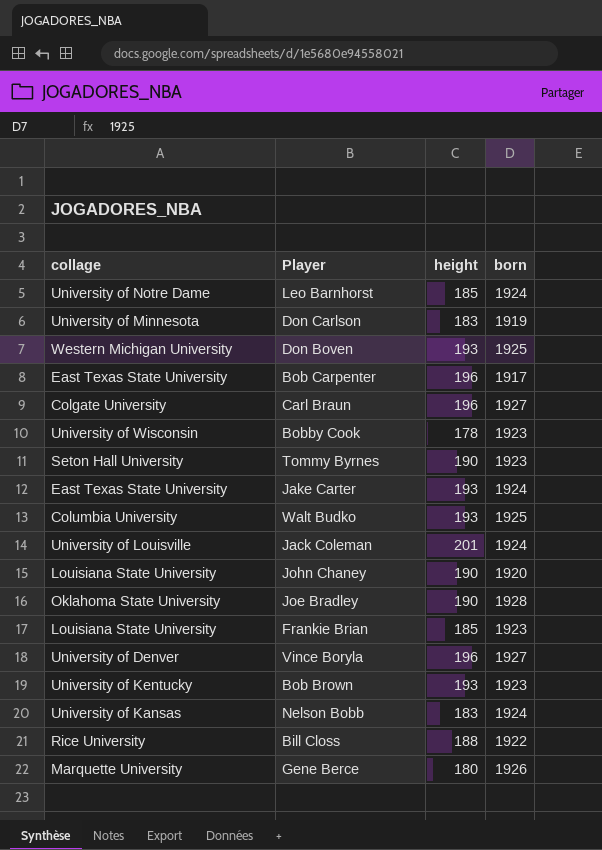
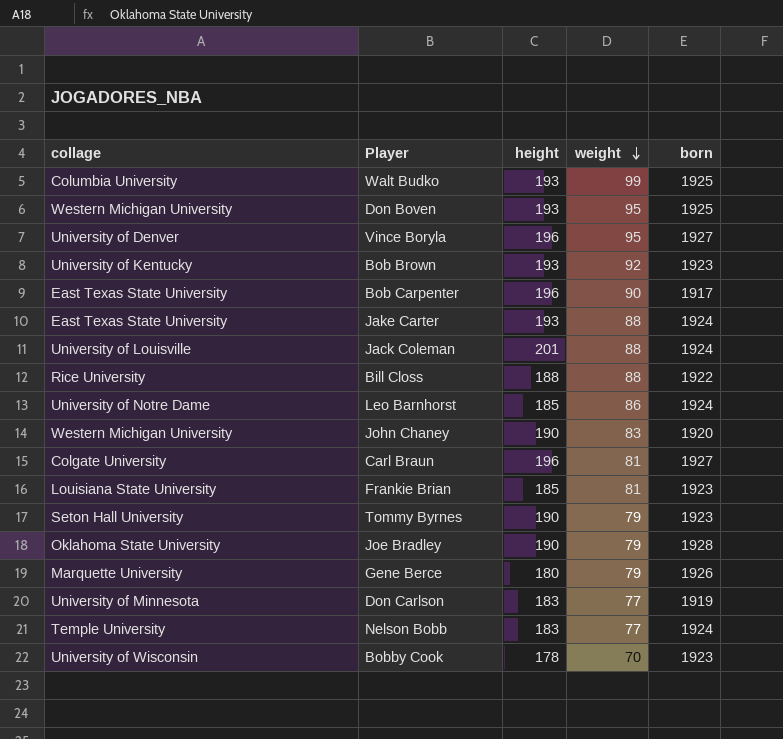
row order: none -> weight descending
column weight | position: none -> 4
John Chaney | collage: Louisiana State University -> Western Michigan University
Nelson Bobb | collage: University of Kansas -> Temple University

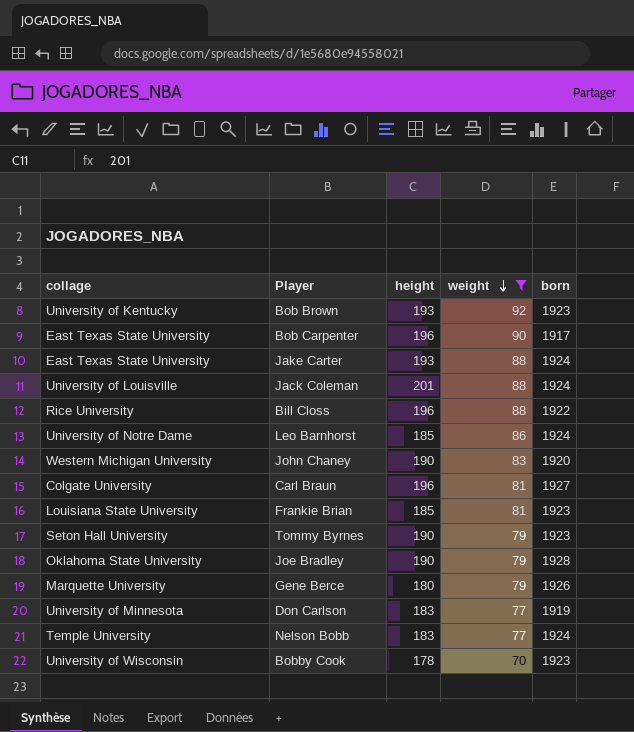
filter: none -> weight <= 92
Bill Closs | height: 188 -> 196

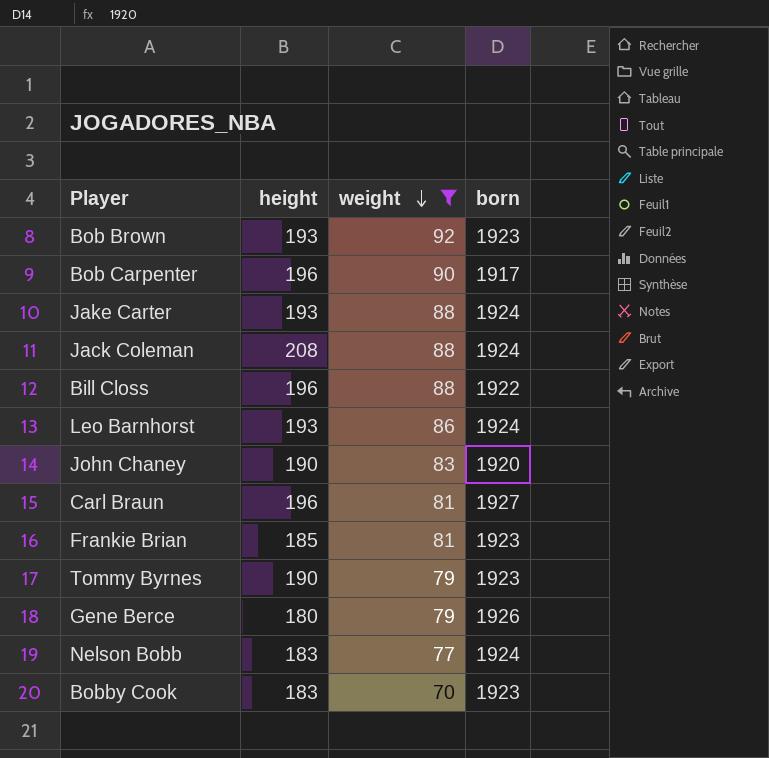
column collage | position: 1 -> none
row Joe Bradley: Oklahoma State University | 190 | 79 | 1928 -> none
row Don Carlson: University of Minnesota | 183 | 77 | 1919 -> none
Jack Coleman | height: 201 -> 208
Leo Barnhorst | height: 185 -> 193
Bobby Cook | height: 178 -> 183

